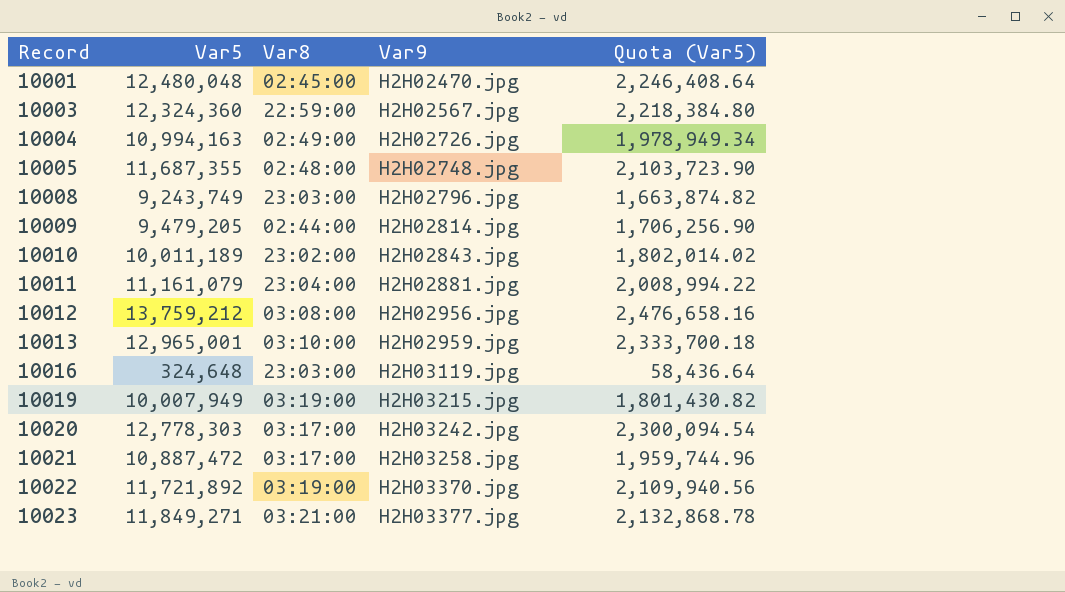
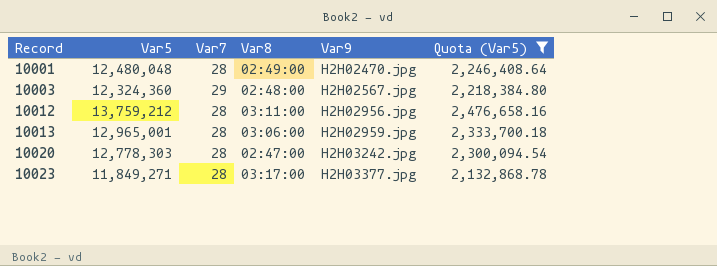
filter: none -> Quota (Var5) >= 2,132,868.78
column Var7 | position: none -> 3
10001 | Var8: 02:45:00 -> 02:49:00
10003 | Var8: 22:59:00 -> 02:48:00
10012 | Var8: 03:08:00 -> 03:11:00
10013 | Var8: 03:10:00 -> 03:06:00
10020 | Var8: 03:17:00 -> 02:47:00
10023 | Var8: 03:21:00 -> 03:17:00

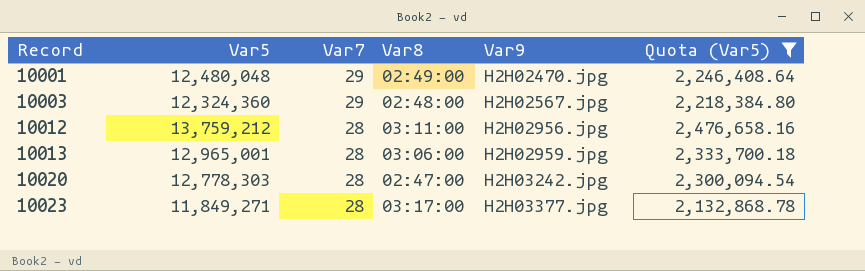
10001 | Var7: 28 -> 29

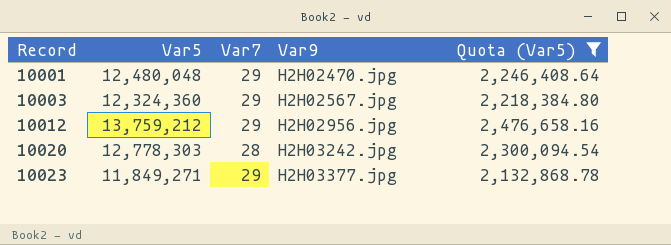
column Var8 | position: 4 -> none
row 10013: 12,965,001 | 28 | 03:06:00 | H2H02959.jpg | 2,333,700.18 -> none
10012 | Var7: 28 -> 29
10023 | Var7: 28 -> 29

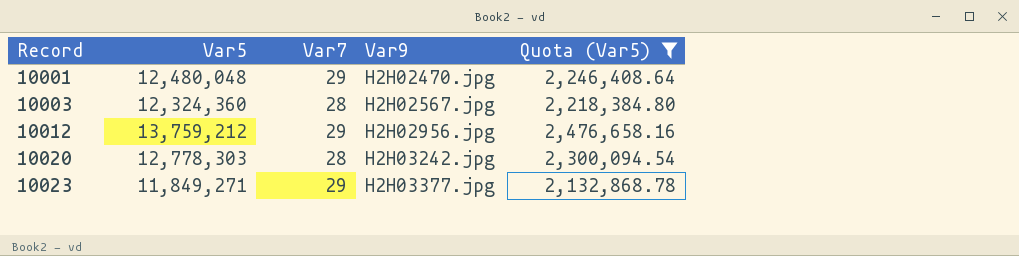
10003 | Var7: 29 -> 28

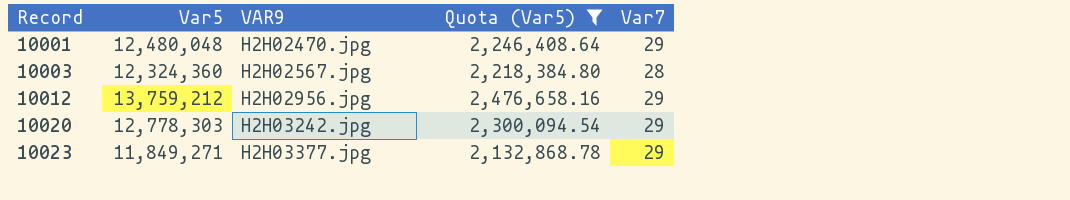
column name: Var9 -> VAR9
column Var7 | position: 3 -> 5
10020 | Var7: 28 -> 29

